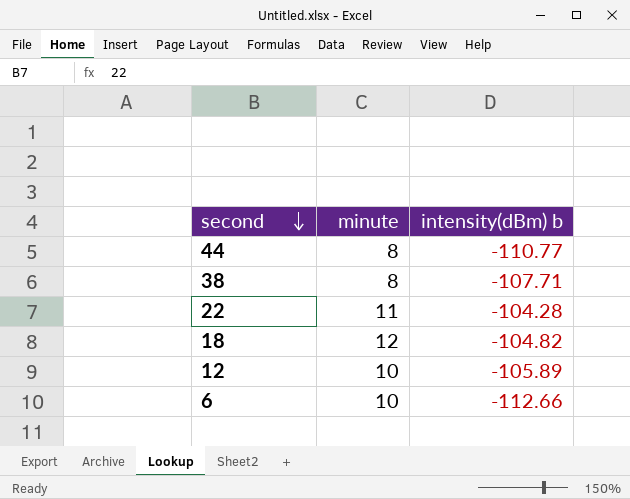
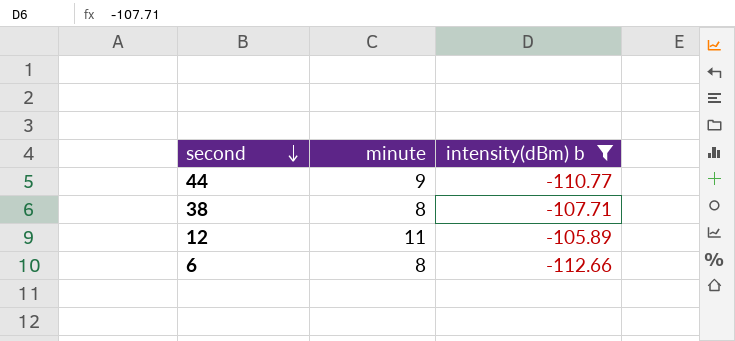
filter: none -> intensity(dBm) b <= -105.89
44 | minute: 8 -> 9
12 | minute: 10 -> 11
6 | minute: 10 -> 8

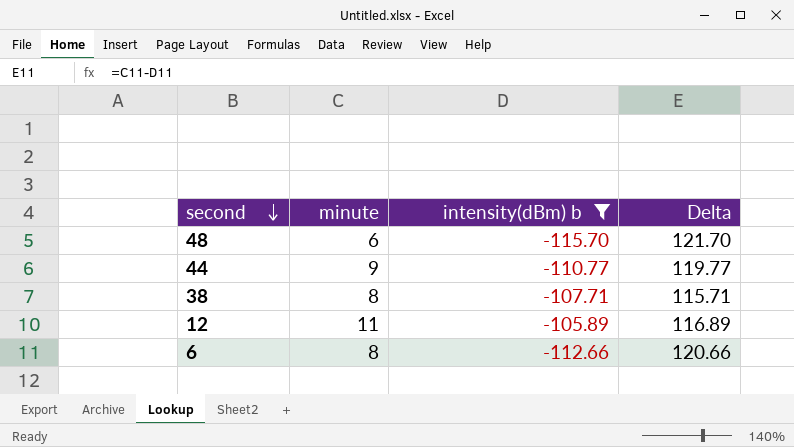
column Delta | formula: none -> [minute] - [intensity(dBm) b]
row 48: none -> 6 | -115.70 | 121.70

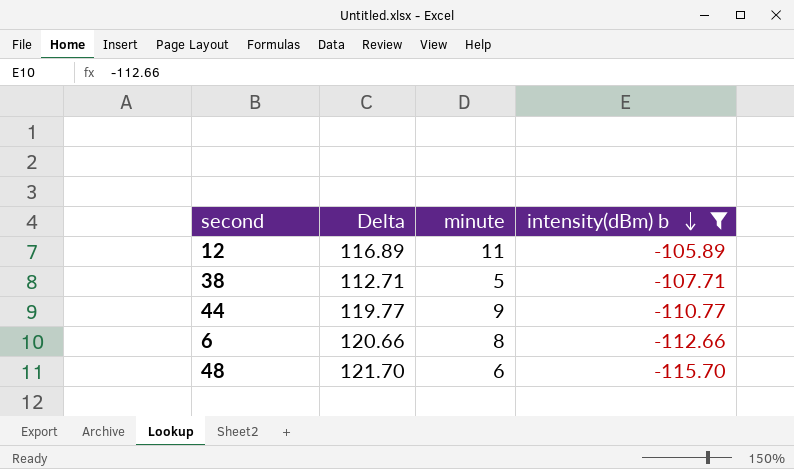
row order: second descending -> intensity(dBm) b descending
column Delta | position: 4 -> 2
38 | Delta: 115.71 -> 112.71
38 | minute: 8 -> 5

